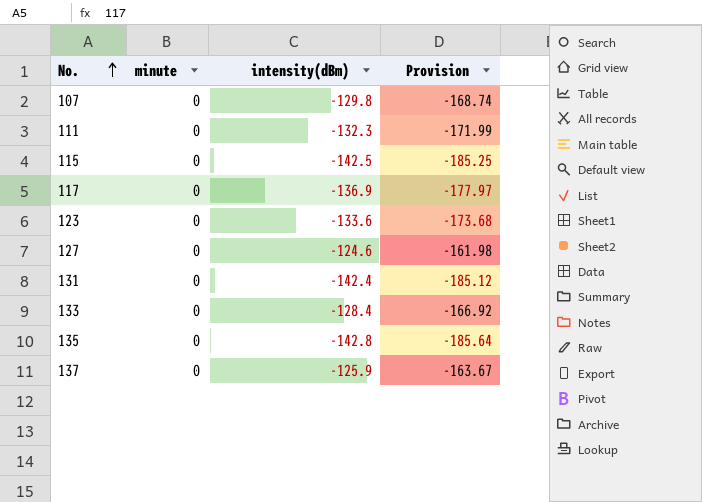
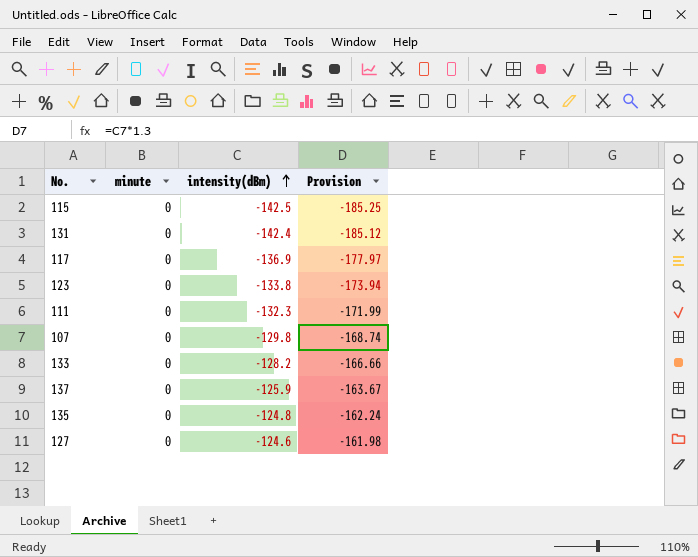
row order: No. ascending -> intensity(dBm) ascending
123 | intensity(dBm): -133.6 -> -133.8
123 | Provision: -173.68 -> -173.94
133 | intensity(dBm): -128.4 -> -128.2
133 | Provision: -166.92 -> -166.66
135 | intensity(dBm): -142.8 -> -124.8
135 | Provision: -185.64 -> -162.24

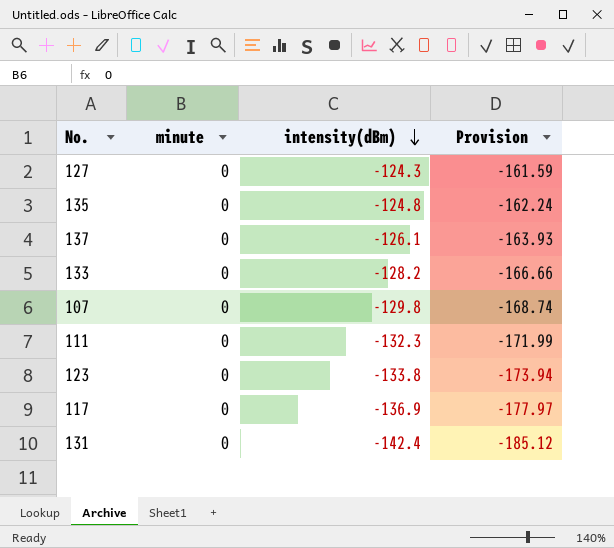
row order: intensity(dBm) ascending -> intensity(dBm) descending
row 115: 0 | -142.5 | -185.25 -> none
127 | intensity(dBm): -124.6 -> -124.3
127 | Provision: -161.98 -> -161.59
137 | intensity(dBm): -125.9 -> -126.1
137 | Provision: -163.67 -> -163.93

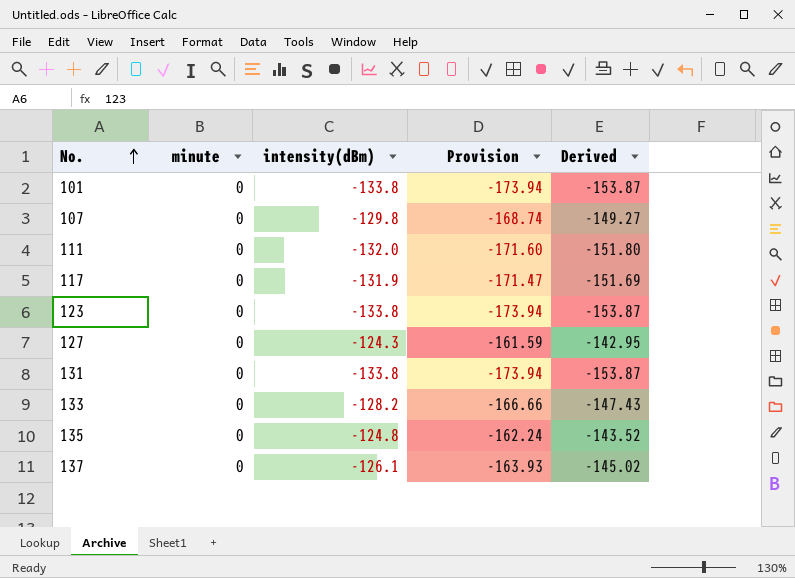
row order: intensity(dBm) descending -> No. ascending
column Derived | formula: none -> [intensity(dBm)] * 1.15
row 101: none -> 0 | -133.8 | -173.94 | -153.87
111 | intensity(dBm): -132.3 -> -132.0
111 | Provision: -171.99 -> -171.60
117 | intensity(dBm): -136.9 -> -131.9
117 | Provision: -177.97 -> -171.47
131 | intensity(dBm): -142.4 -> -133.8
131 | Provision: -185.12 -> -173.94

